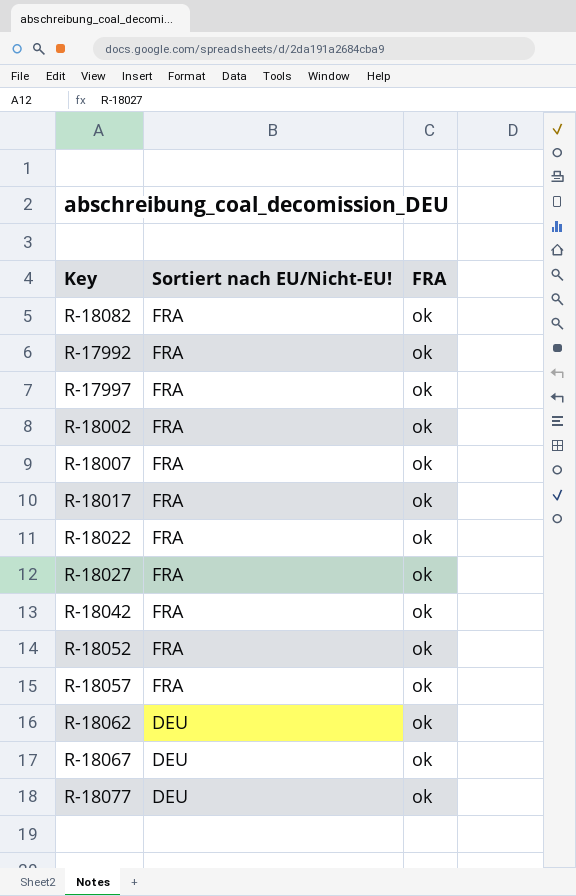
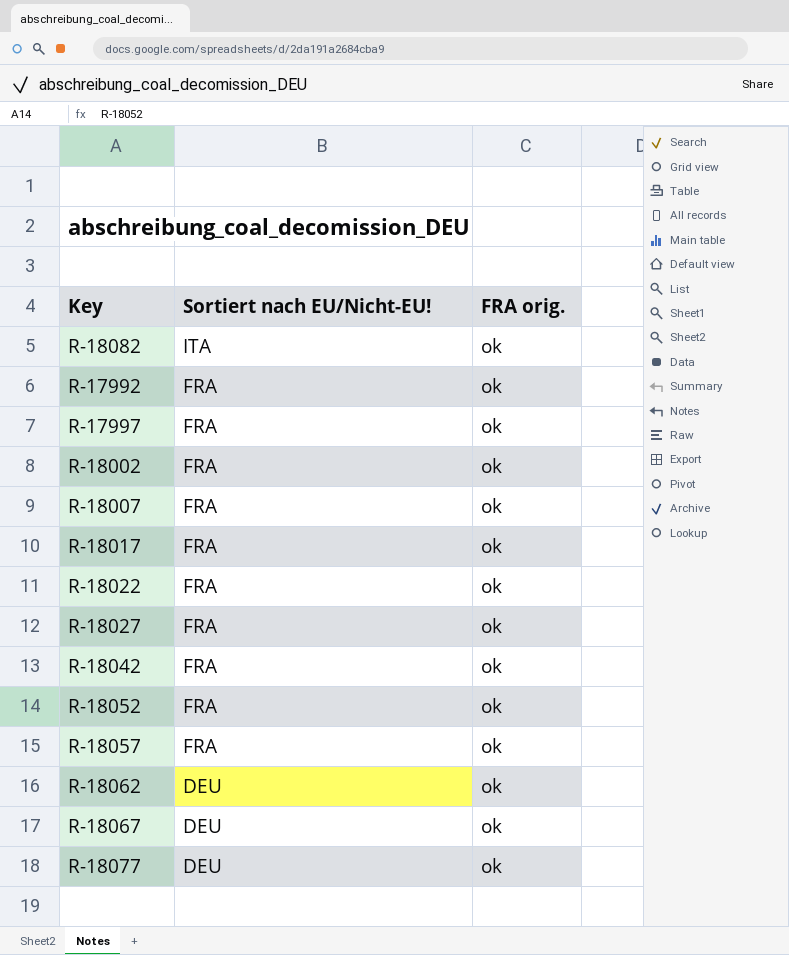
column name: FRA -> FRA orig.
R-18082 | Sortiert nach EU/Nicht-EU!: FRA -> ITA

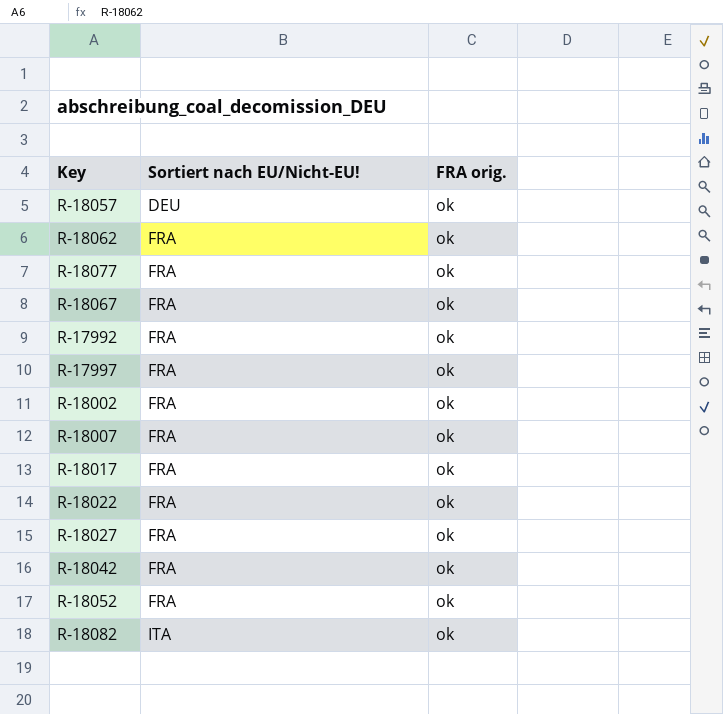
row order: Sortiert nach EU/Nicht-EU! descending -> Sortiert nach EU/Nicht-EU! ascending
R-18057 | Sortiert nach EU/Nicht-EU!: FRA -> DEU
R-18062 | Sortiert nach EU/Nicht-EU!: DEU -> FRA
R-18077 | Sortiert nach EU/Nicht-EU!: DEU -> FRA
R-18067 | Sortiert nach EU/Nicht-EU!: DEU -> FRA

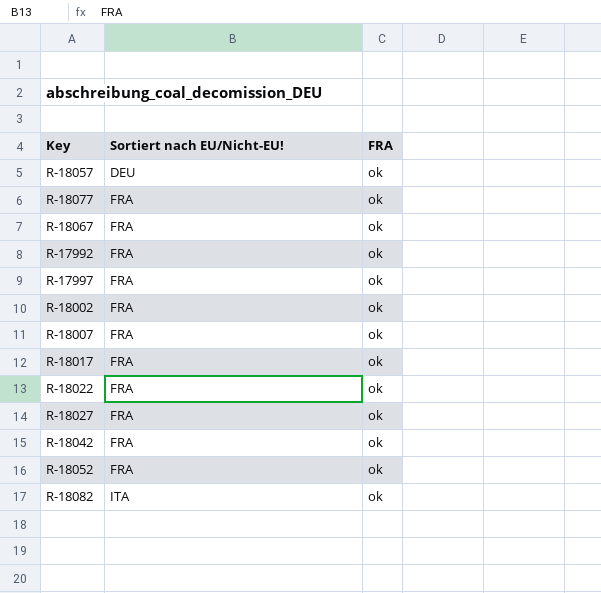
column name: FRA orig. -> FRA
row R-18062: FRA | ok -> none

